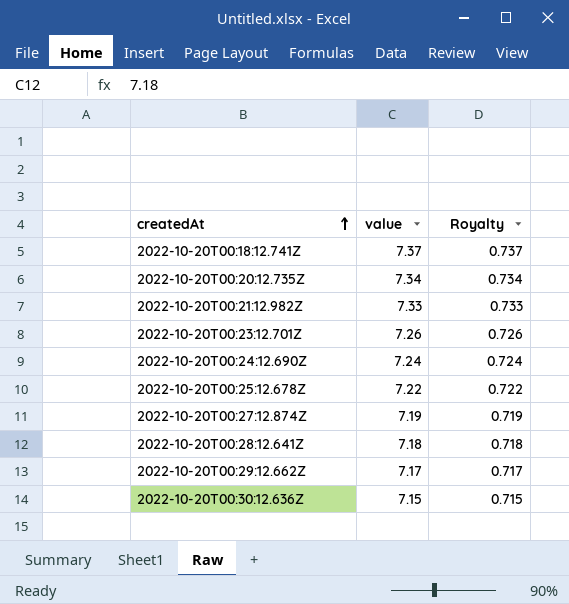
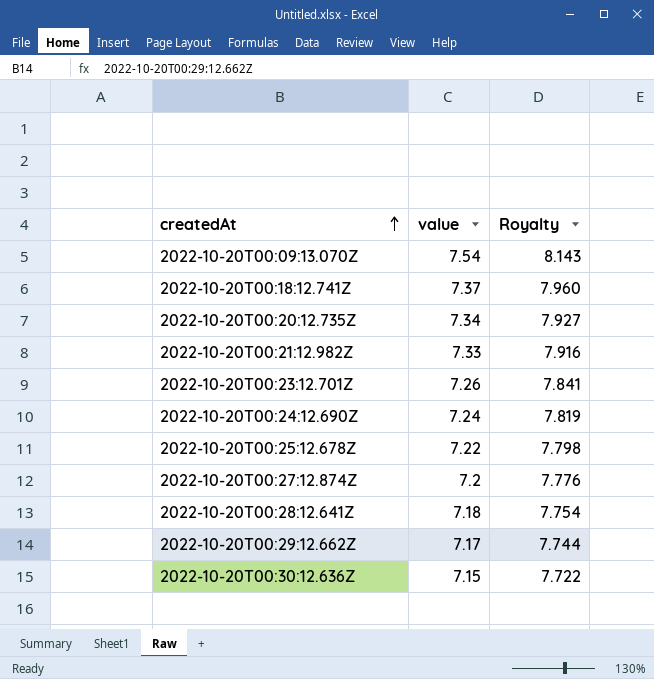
column Royalty | formula: [value] * 0.1 -> [value] * 1.08
row 2022-10-20T00:09:13.070Z: none -> 7.54 | 8.143
2022-10-20T00:27:12.874Z | value: 7.19 -> 7.2

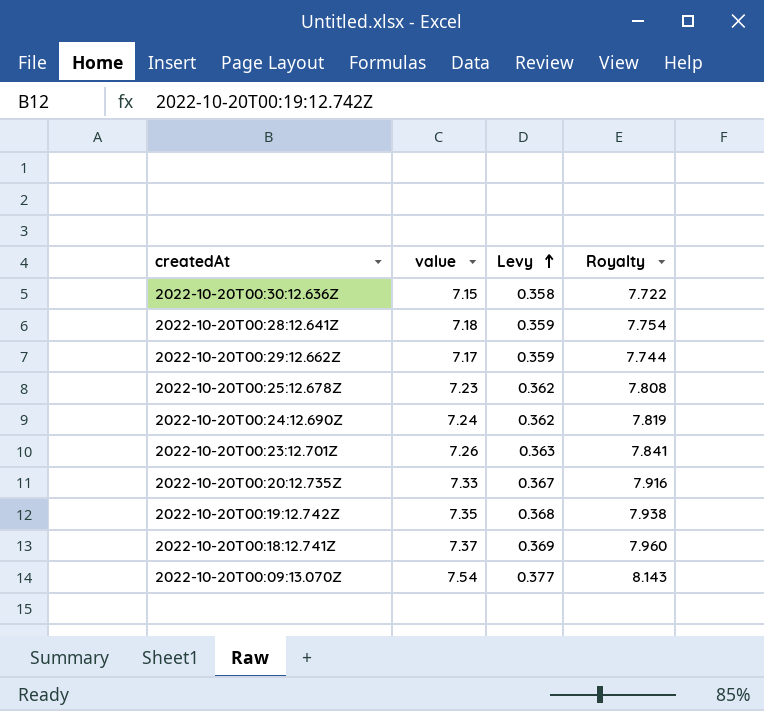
row order: createdAt ascending -> Levy ascending
column Levy | formula: none -> [value] * 0.05
row 2022-10-20T00:21:12.982Z: 7.33 | 7.916 -> none
row 2022-10-20T00:27:12.874Z: 7.2 | 7.776 -> none
2022-10-20T00:25:12.678Z | value: 7.22 -> 7.23
2022-10-20T00:25:12.678Z | Royalty: 7.798 -> 7.808
2022-10-20T00:20:12.735Z | value: 7.34 -> 7.33
2022-10-20T00:20:12.735Z | Royalty: 7.927 -> 7.916
row 2022-10-20T00:19:12.742Z: none -> 7.35 | 0.368 | 7.938

